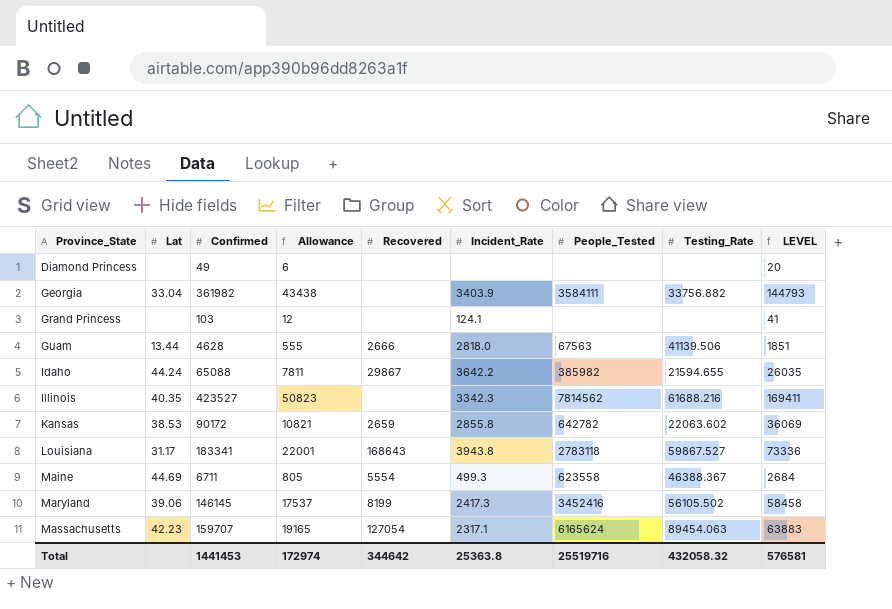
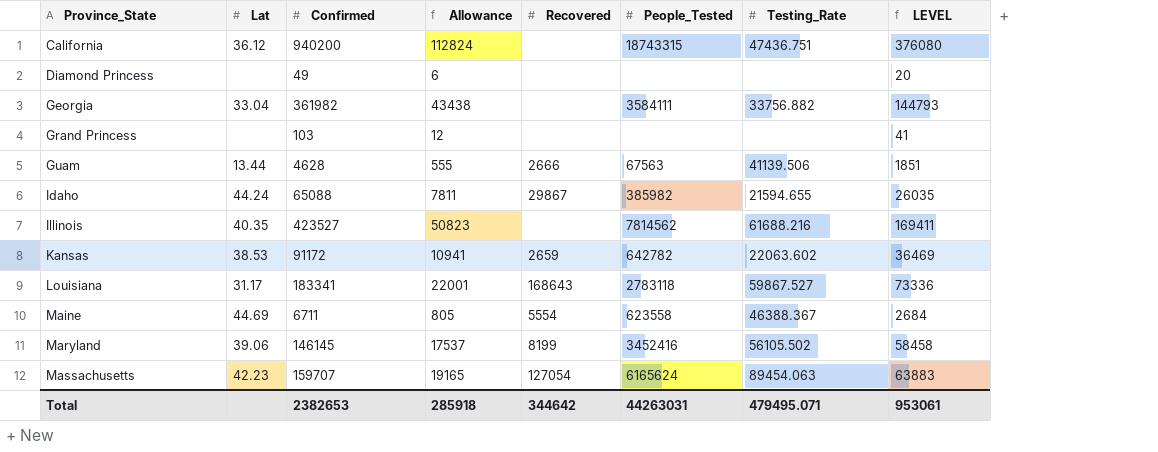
column Incident_Rate | position: 6 -> none
row California: none -> 36.12 | 940200 | 112824 | none | 18743315 | 47436.751 | 376080
Kansas | Confirmed: 90172 -> 91172
Kansas | Allowance: 10821 -> 10941
Kansas | LEVEL: 36069 -> 36469
Total | Confirmed: 1441453 -> 2382653
Total | Allowance: 172974 -> 285918
Total | People_Tested: 25519716 -> 44263031
Total | Testing_Rate: 432058.32 -> 479495.071
Total | LEVEL: 576581 -> 953061

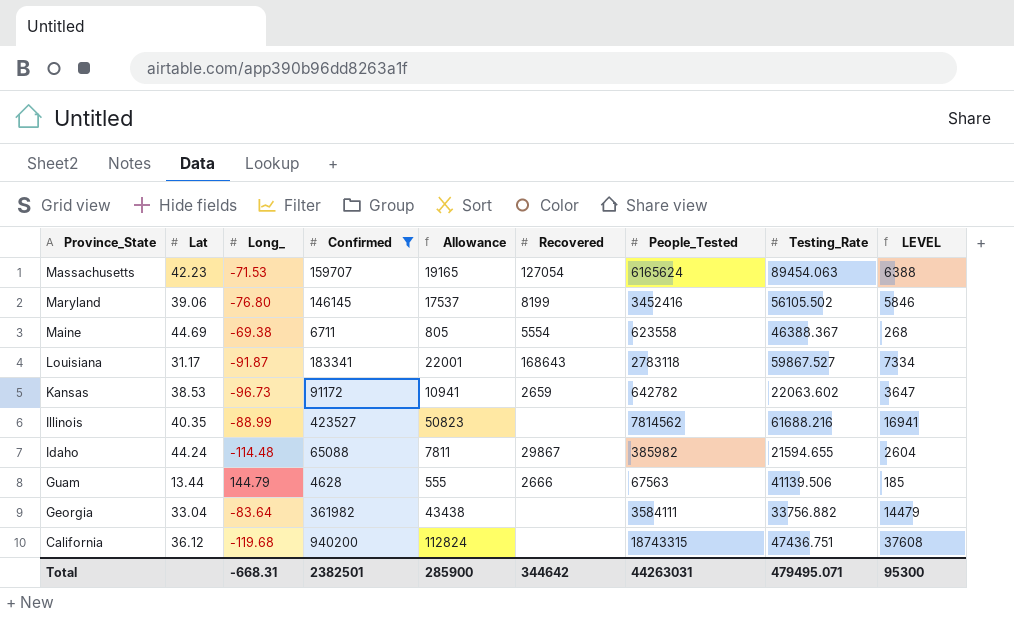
filter: none -> Confirmed >= 4628
row order: Province_State ascending -> Province_State descending
column Long_ | position: none -> 3
column LEVEL | formula: [Confirmed] * 0.4 -> [Confirmed] * 0.04
Total | Confirmed: 2382653 -> 2382501
Total | Allowance: 285918 -> 285900
Total | LEVEL: 953061 -> 95300

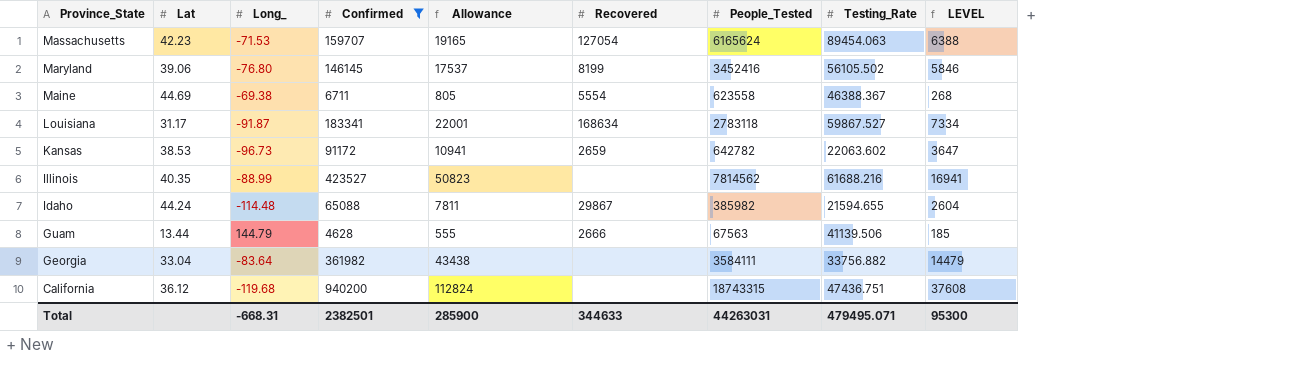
Louisiana | Recovered: 168643 -> 168634
Total | Recovered: 344642 -> 344633

